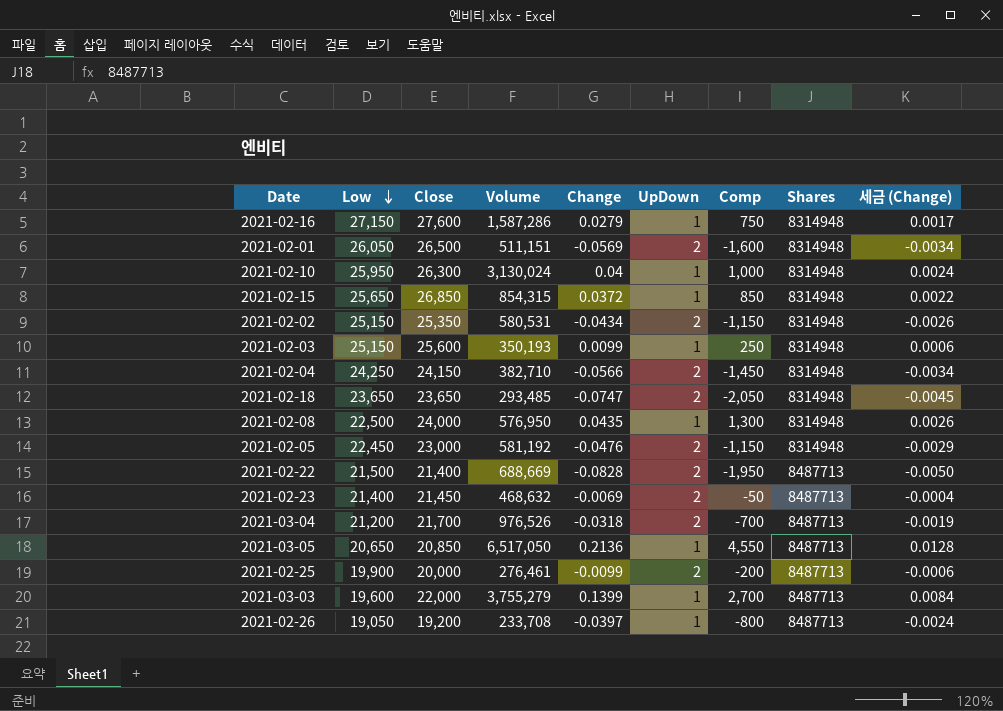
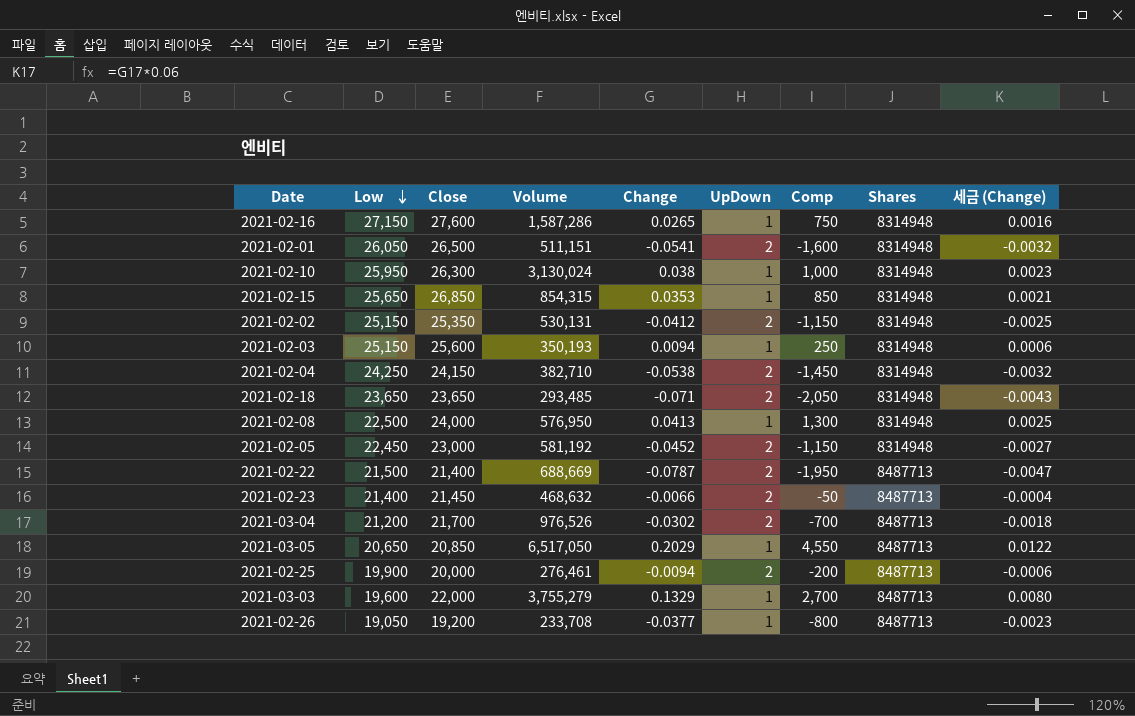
2021-02-16 | Change: 0.0279 -> 0.0265
2021-02-16 | 세금 (Change): 0.0017 -> 0.0016
2021-02-01 | Change: -0.0569 -> -0.0541
2021-02-01 | 세금 (Change): -0.0034 -> -0.0032
2021-02-10 | Change: 0.04 -> 0.038
2021-02-10 | 세금 (Change): 0.0024 -> 0.0023
2021-02-15 | Change: 0.0372 -> 0.0353
2021-02-15 | 세금 (Change): 0.0022 -> 0.0021
2021-02-02 | Volume: 580,531 -> 530,131
2021-02-02 | Change: -0.0434 -> -0.0412
2021-02-02 | 세금 (Change): -0.0026 -> -0.0025
2021-02-03 | Change: 0.0099 -> 0.0094
2021-02-04 | Change: -0.0566 -> -0.0538
2021-02-04 | 세금 (Change): -0.0034 -> -0.0032
2021-02-18 | Change: -0.0747 -> -0.071
2021-02-18 | 세금 (Change): -0.0045 -> -0.0043
2021-02-08 | Change: 0.0435 -> 0.0413
2021-02-08 | 세금 (Change): 0.0026 -> 0.0025
2021-02-05 | Change: -0.0476 -> -0.0452
2021-02-05 | 세금 (Change): -0.0029 -> -0.0027
2021-02-22 | Change: -0.0828 -> -0.0787
2021-02-22 | 세금 (Change): -0.0050 -> -0.0047
2021-02-23 | Change: -0.0069 -> -0.0066
2021-03-04 | Change: -0.0318 -> -0.0302
2021-03-04 | 세금 (Change): -0.0019 -> -0.0018
2021-03-05 | Change: 0.2136 -> 0.2029
2021-03-05 | 세금 (Change): 0.0128 -> 0.0122
2021-02-25 | Change: -0.0099 -> -0.0094
2021-03-03 | Change: 0.1399 -> 0.1329
2021-03-03 | 세금 (Change): 0.0084 -> 0.0080
2021-02-26 | Change: -0.0397 -> -0.0377
2021-02-26 | 세금 (Change): -0.0024 -> -0.0023

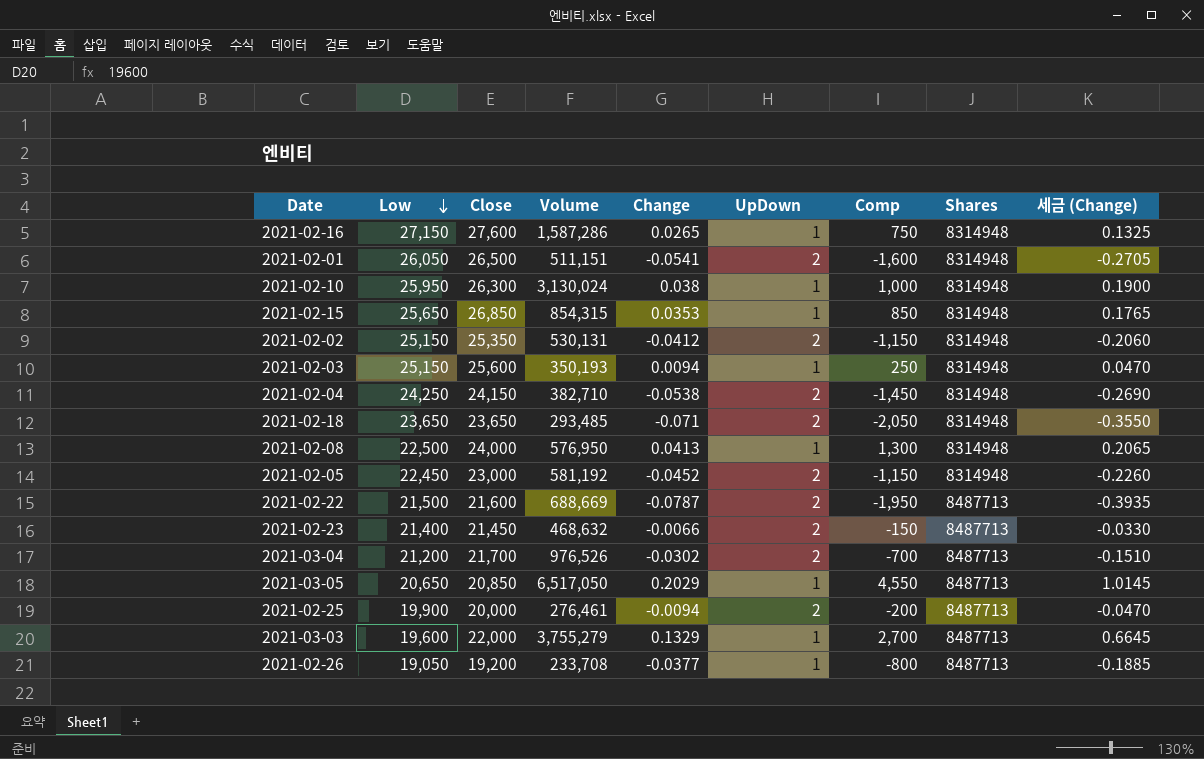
column 세금 (Change) | formula: [Change] * 0.06 -> [Change] * 5
2021-02-22 | Close: 21,400 -> 21,600
2021-02-23 | Comp: -50 -> -150

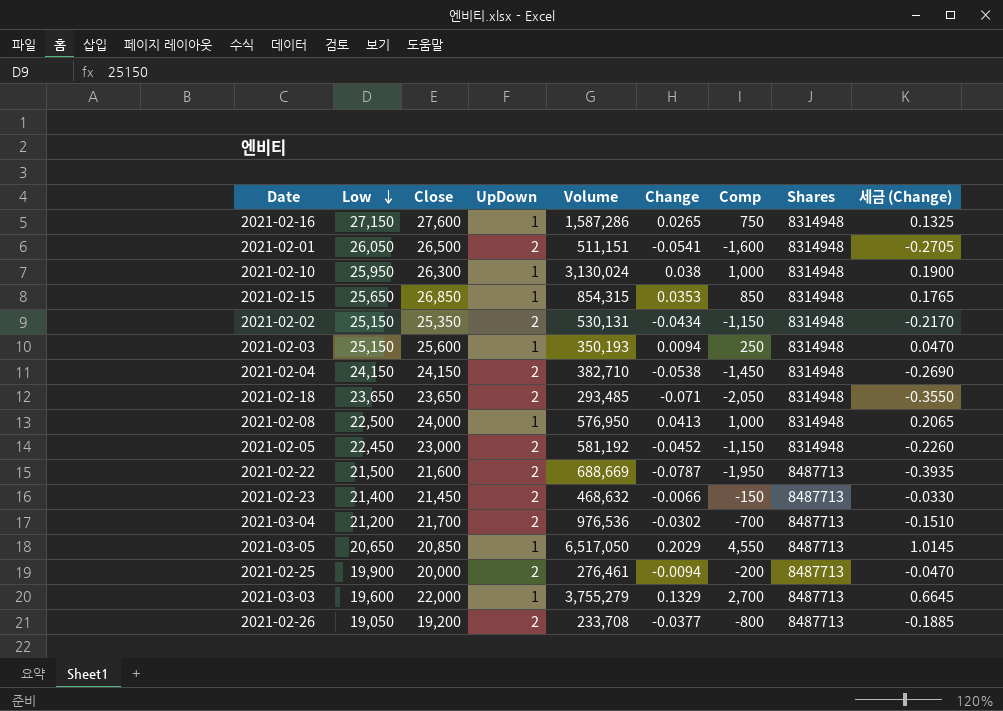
column UpDown | position: 6 -> 4
2021-02-02 | Change: -0.0412 -> -0.0434
2021-02-02 | 세금 (Change): -0.2060 -> -0.2170
2021-02-04 | Low: 24,250 -> 24,150
2021-02-08 | Comp: 1,300 -> 1,000
2021-03-04 | Volume: 976,526 -> 976,536
2021-02-26 | UpDown: 1 -> 2

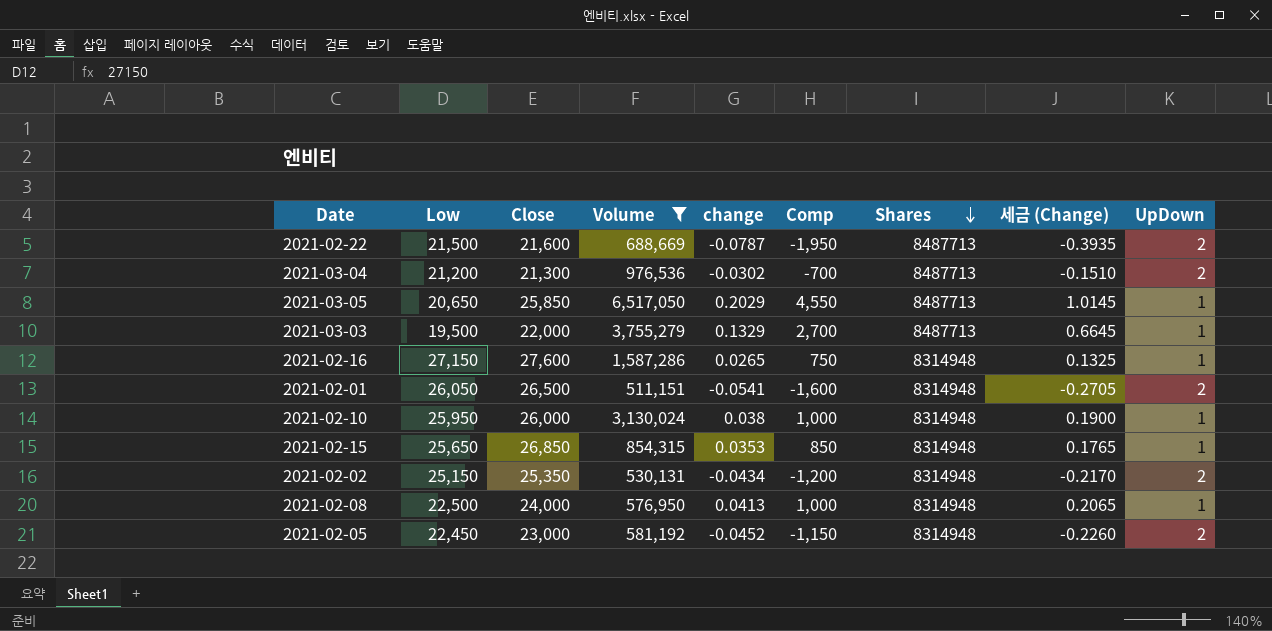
filter: none -> Volume >= 511,151
row order: Low descending -> Shares descending
column name: Change -> change
column UpDown | position: 4 -> 9
2021-03-04 | Close: 21,700 -> 21,300
2021-03-05 | Close: 20,850 -> 25,850
2021-03-03 | Low: 19,600 -> 19,500
2021-02-10 | Close: 26,300 -> 26,000
2021-02-02 | Comp: -1,150 -> -1,200

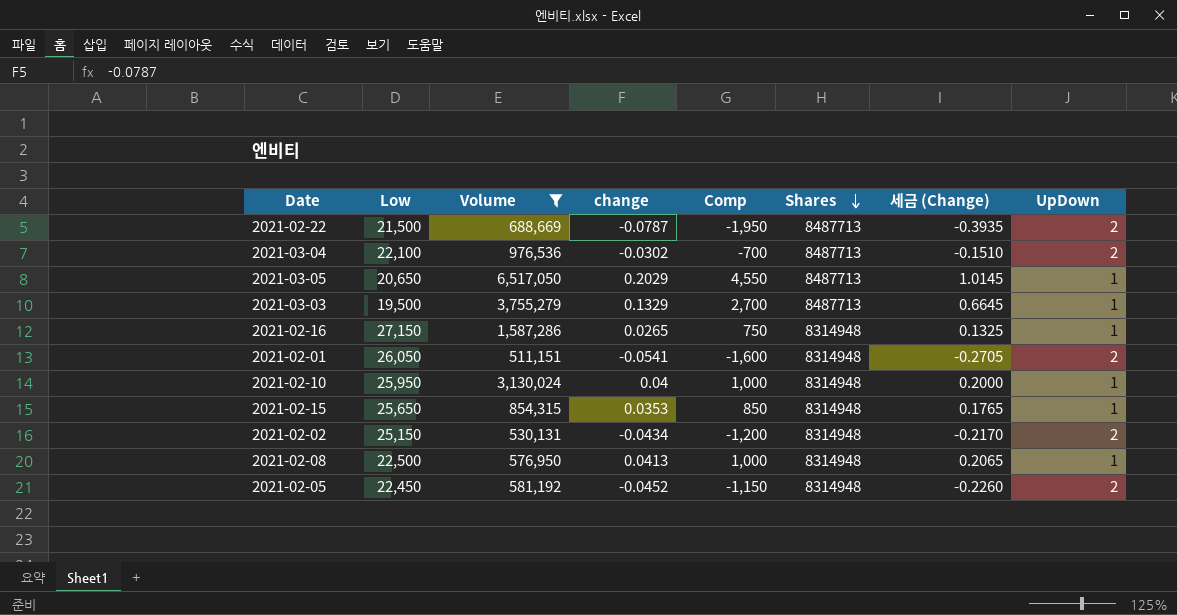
column Close | position: 3 -> none
2021-03-04 | Low: 21,200 -> 22,100
2021-02-10 | change: 0.038 -> 0.04
2021-02-10 | 세금 (Change): 0.1900 -> 0.2000

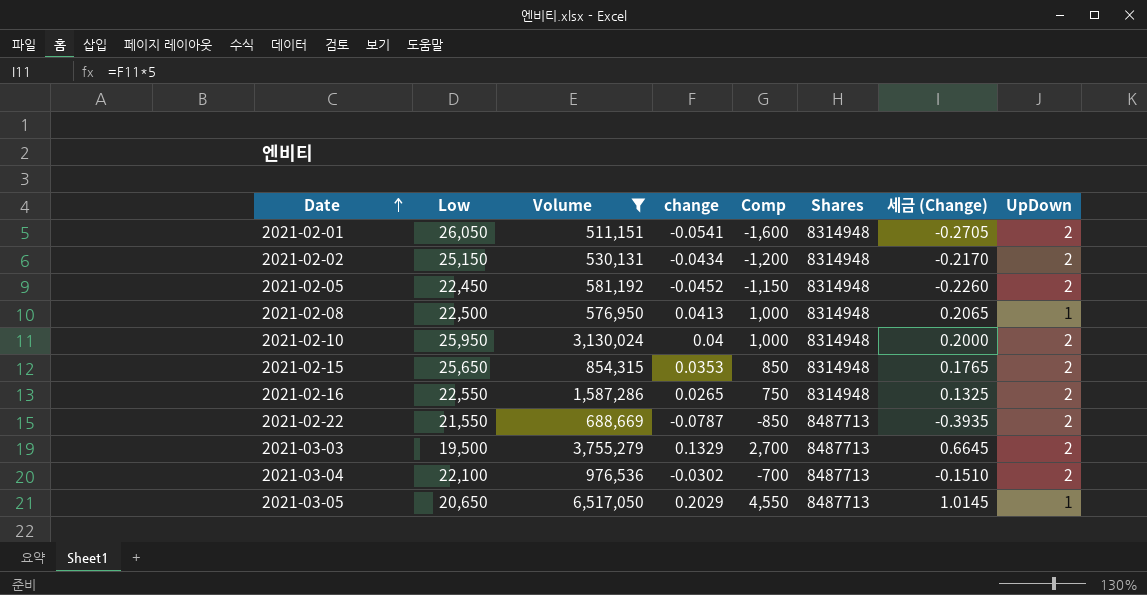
row order: Shares descending -> Date ascending
2021-02-10 | UpDown: 1 -> 2
2021-02-15 | UpDown: 1 -> 2
2021-02-16 | Low: 27,150 -> 22,550
2021-02-16 | UpDown: 1 -> 2
2021-02-22 | Low: 21,500 -> 21,550
2021-02-22 | Comp: -1,950 -> -850
2021-03-03 | UpDown: 1 -> 2

